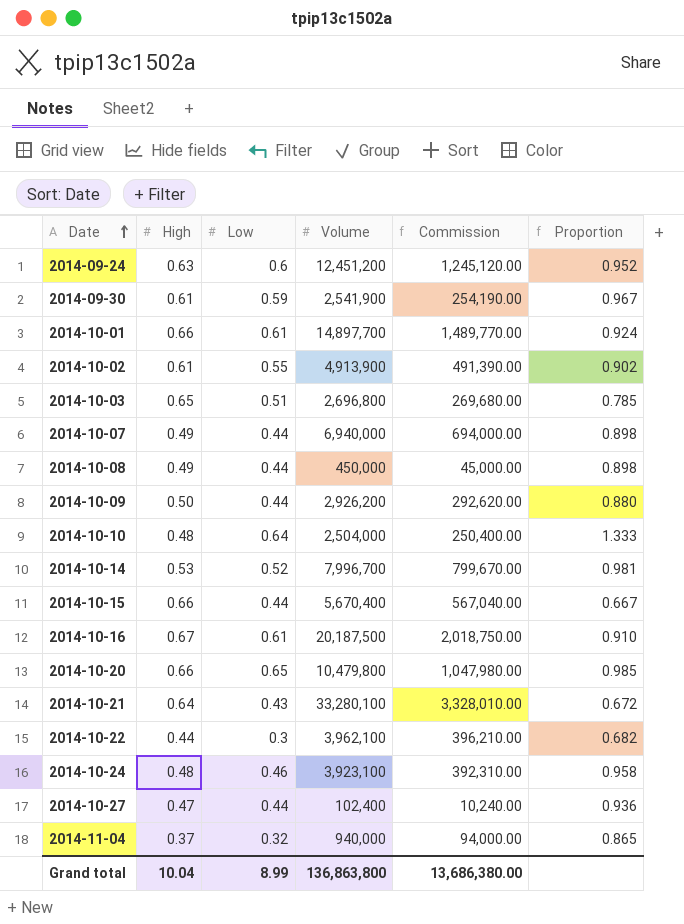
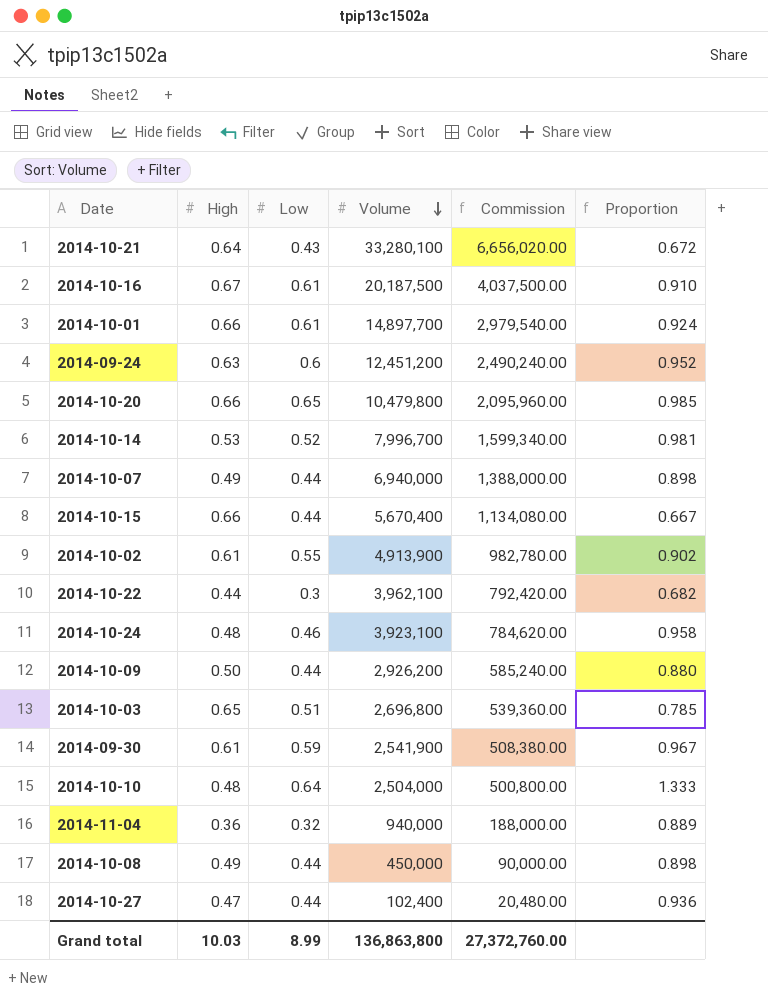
row order: Date ascending -> Volume descending
column Commission | formula: [Volume] * 0.1 -> [Volume] * 0.2
2014-11-04 | High: 0.37 -> 0.36
2014-11-04 | Proportion: 0.865 -> 0.889
Grand total | High: 10.04 -> 10.03
Grand total | Commission: 13,686,380.00 -> 27,372,760.00

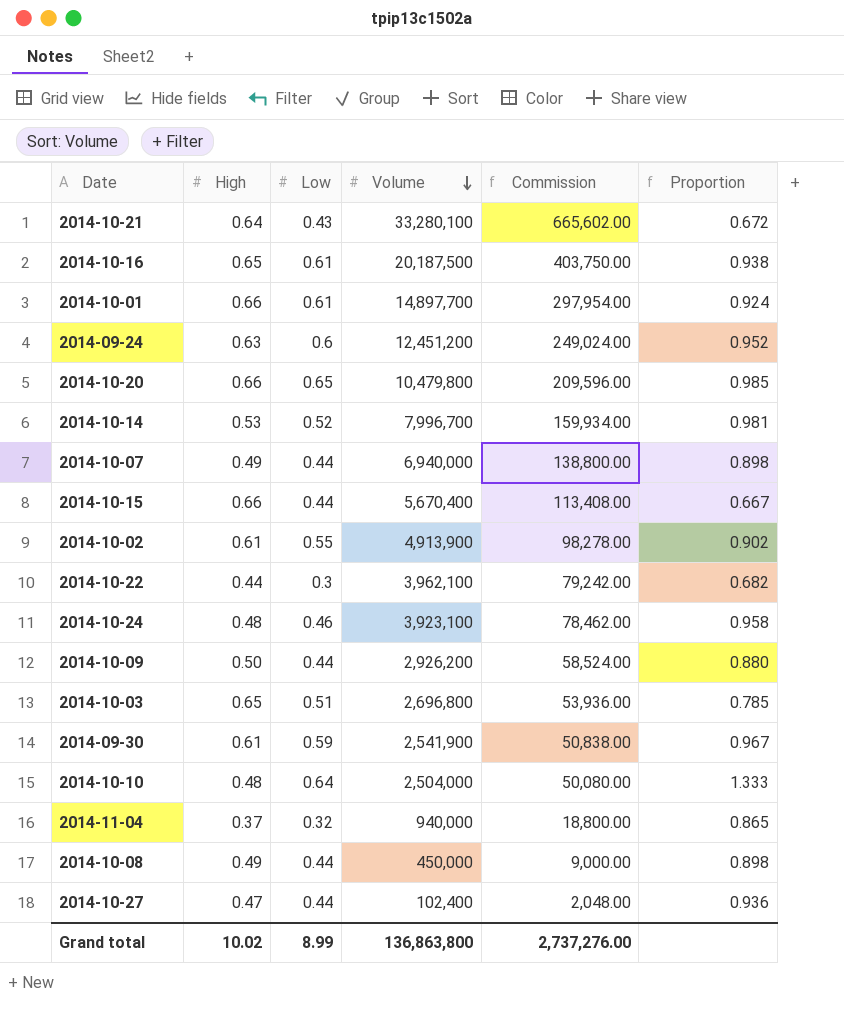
column Commission | formula: [Volume] * 0.2 -> [Volume] * 0.02
2014-10-16 | High: 0.67 -> 0.65
2014-10-16 | Proportion: 0.910 -> 0.938
2014-11-04 | High: 0.36 -> 0.37
2014-11-04 | Proportion: 0.889 -> 0.865
Grand total | High: 10.03 -> 10.02
Grand total | Commission: 27,372,760.00 -> 2,737,276.00

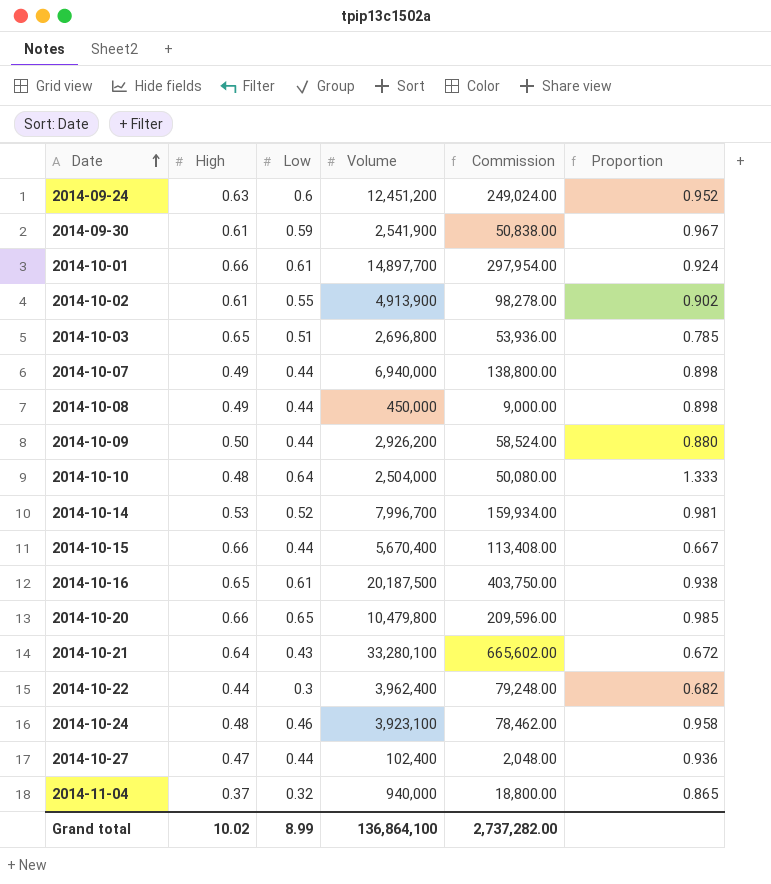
row order: Volume descending -> Date ascending
2014-10-22 | Volume: 3,962,100 -> 3,962,400
2014-10-22 | Commission: 79,242.00 -> 79,248.00
Grand total | Volume: 136,863,800 -> 136,864,100
Grand total | Commission: 2,737,276.00 -> 2,737,282.00

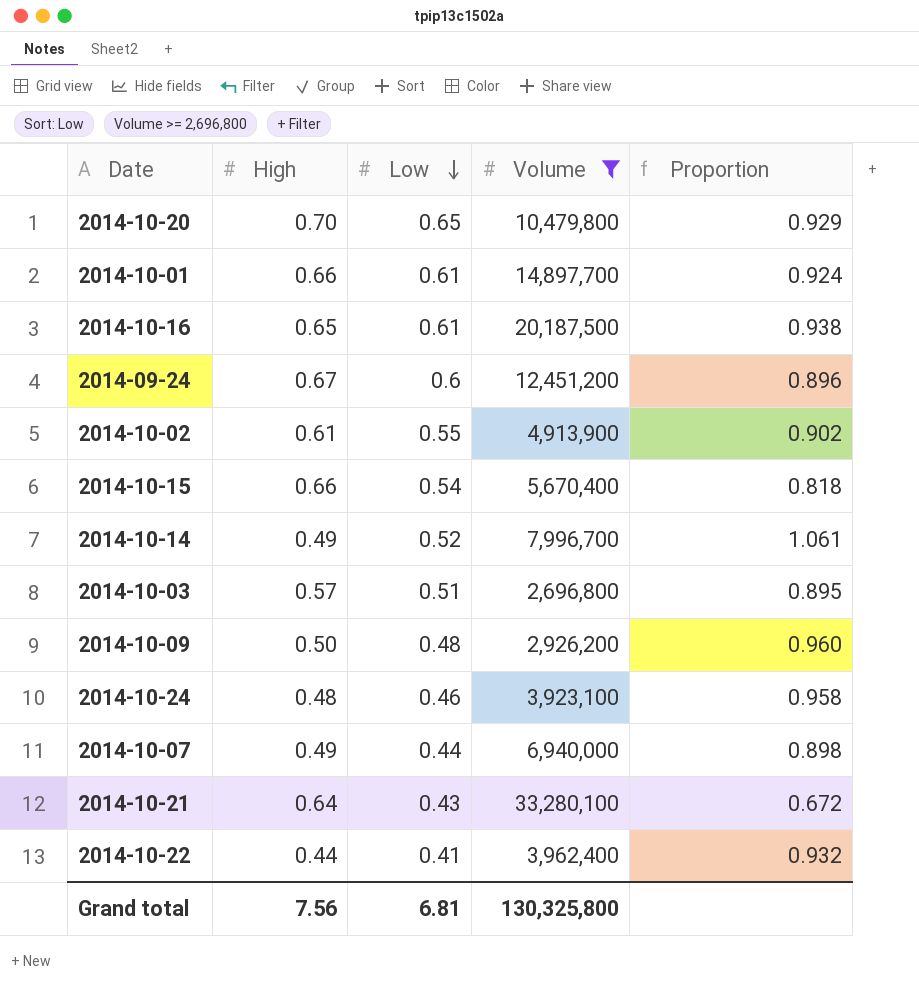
filter: none -> Volume >= 2,696,800
row order: Date ascending -> Low descending
column Commission | formula: [Volume] * 0.02 -> none
2014-10-20 | High: 0.66 -> 0.70
2014-10-20 | Proportion: 0.985 -> 0.929
2014-09-24 | High: 0.63 -> 0.67
2014-09-24 | Proportion: 0.952 -> 0.896
2014-10-15 | Low: 0.44 -> 0.54
2014-10-15 | Proportion: 0.667 -> 0.818
2014-10-14 | High: 0.53 -> 0.49
2014-10-14 | Proportion: 0.981 -> 1.061
2014-10-03 | High: 0.65 -> 0.57
2014-10-03 | Proportion: 0.785 -> 0.895
2014-10-09 | Low: 0.44 -> 0.48
2014-10-09 | Proportion: 0.880 -> 0.960
2014-10-22 | Low: 0.3 -> 0.41
2014-10-22 | Proportion: 0.682 -> 0.932
Grand total | High: 10.02 -> 7.56
Grand total | Low: 8.99 -> 6.81
Grand total | Volume: 136,864,100 -> 130,325,800

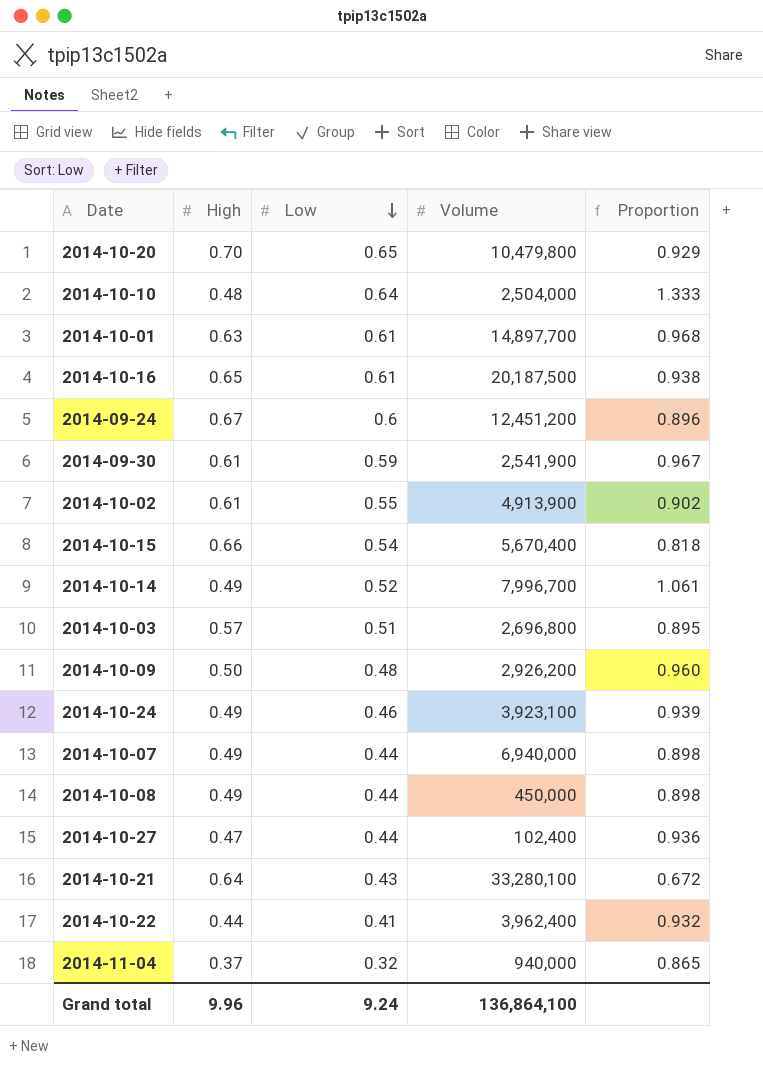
filter: Volume >= 2,696,800 -> none
2014-10-01 | High: 0.66 -> 0.63
2014-10-01 | Proportion: 0.924 -> 0.968
2014-10-24 | High: 0.48 -> 0.49
2014-10-24 | Proportion: 0.958 -> 0.939
Grand total | High: 7.56 -> 9.96
Grand total | Low: 6.81 -> 9.24
Grand total | Volume: 130,325,800 -> 136,864,100

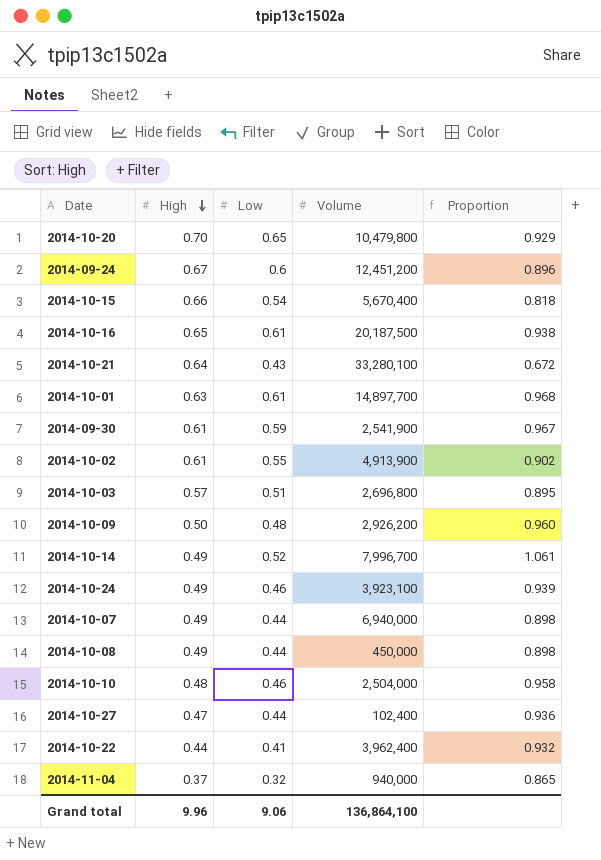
row order: Low descending -> High descending
2014-10-10 | Low: 0.64 -> 0.46
2014-10-10 | Proportion: 1.333 -> 0.958
Grand total | Low: 9.24 -> 9.06

